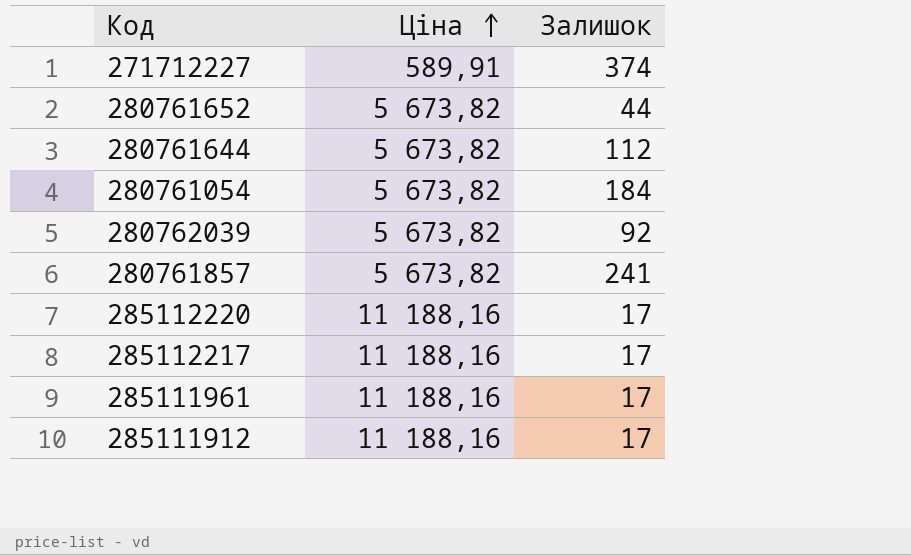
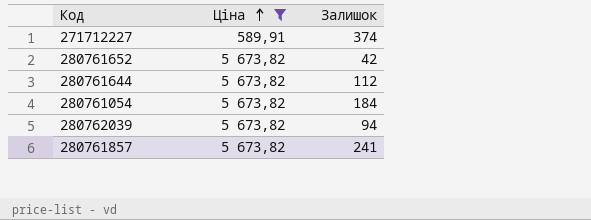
filter: none -> Ціна != 11 188,16
280761652 | Залишок: 44 -> 42
280762039 | Залишок: 92 -> 94

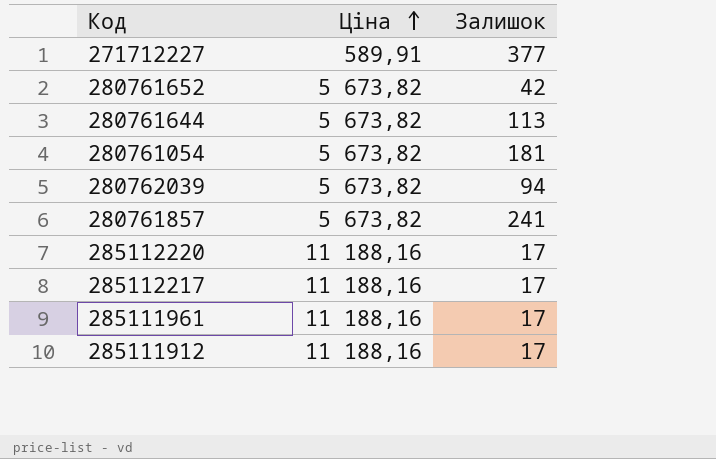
filter: Ціна != 11 188,16 -> none
271712227 | Залишок: 374 -> 377
280761644 | Залишок: 112 -> 113
280761054 | Залишок: 184 -> 181

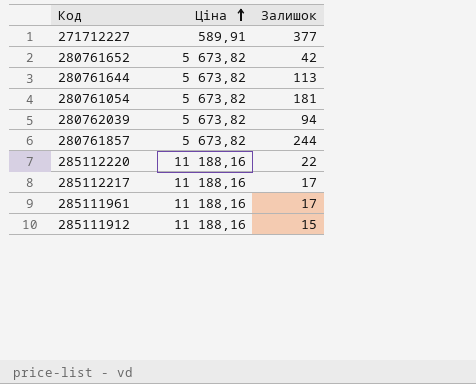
280761857 | Залишок: 241 -> 244
285112220 | Залишок: 17 -> 22
285111912 | Залишок: 17 -> 15

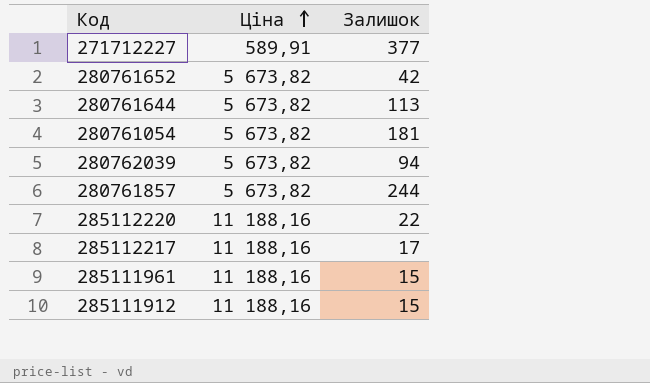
285111961 | Залишок: 17 -> 15

